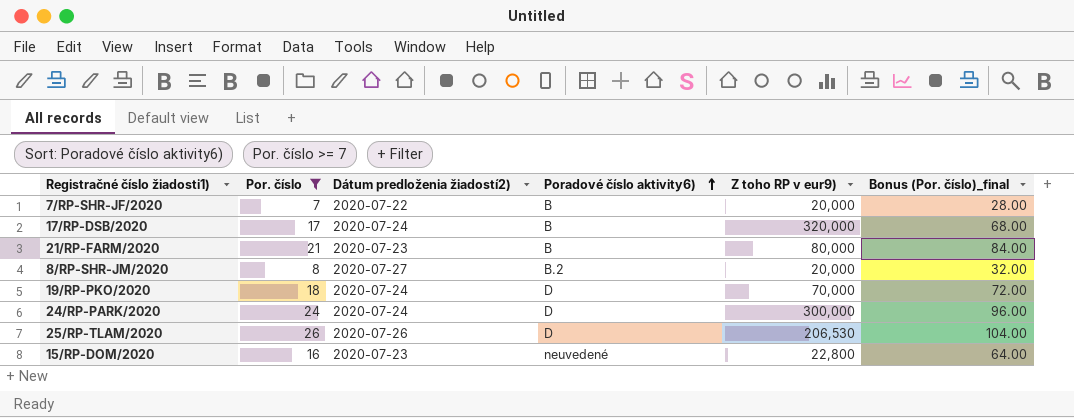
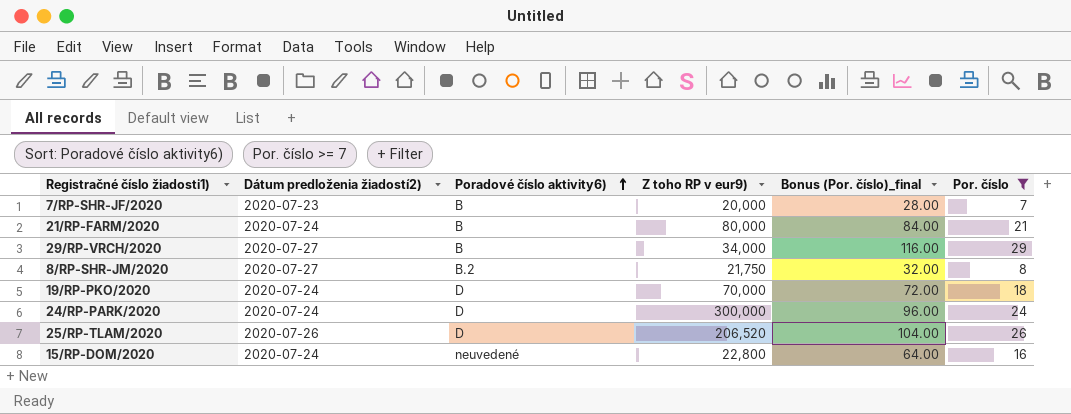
column Por. číslo | position: 2 -> 6
row 17/RP-DSB/2020: 17 | 2020-07-24 | B | 320,000 | 68.00 -> none
7/RP-SHR-JF/2020 | Dátum predloženia žiadostí2): 2020-07-22 -> 2020-07-23
21/RP-FARM/2020 | Dátum predloženia žiadostí2): 2020-07-23 -> 2020-07-24
row 29/RP-VRCH/2020: none -> 2020-07-27 | B | 34,000 | 116.00 | 29
8/RP-SHR-JM/2020 | Z toho RP v eur9): 20,000 -> 21,750
25/RP-TLAM/2020 | Z toho RP v eur9): 206,530 -> 206,520
15/RP-DOM/2020 | Dátum predloženia žiadostí2): 2020-07-23 -> 2020-07-24

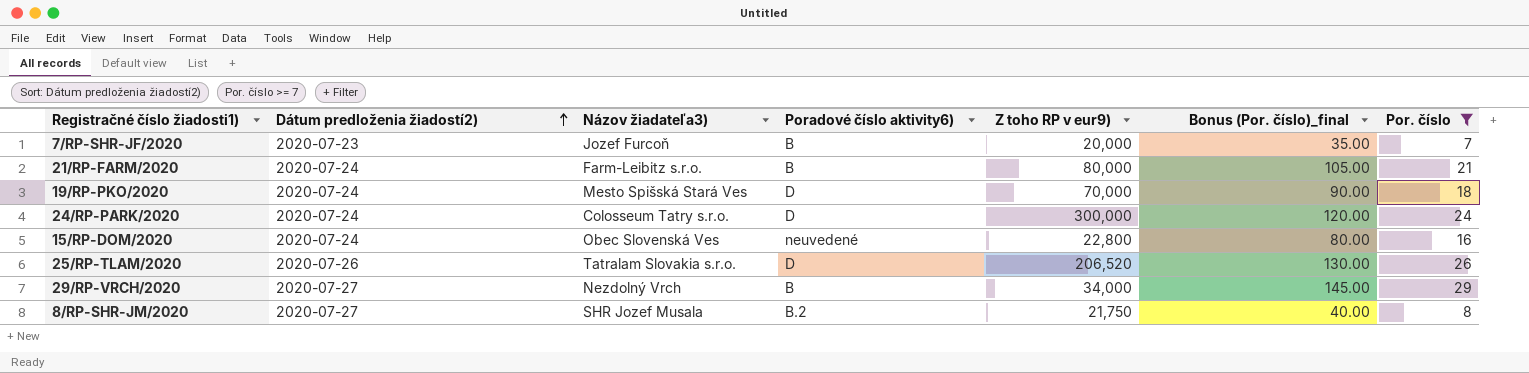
row order: Poradové číslo aktivity6) ascending -> Dátum predloženia žiadostí2) ascending
column Názov žiadateľa3) | position: none -> 3
column Bonus (Por. číslo)_final | formula: [Por. číslo] * 4 -> [Por. číslo] * 5

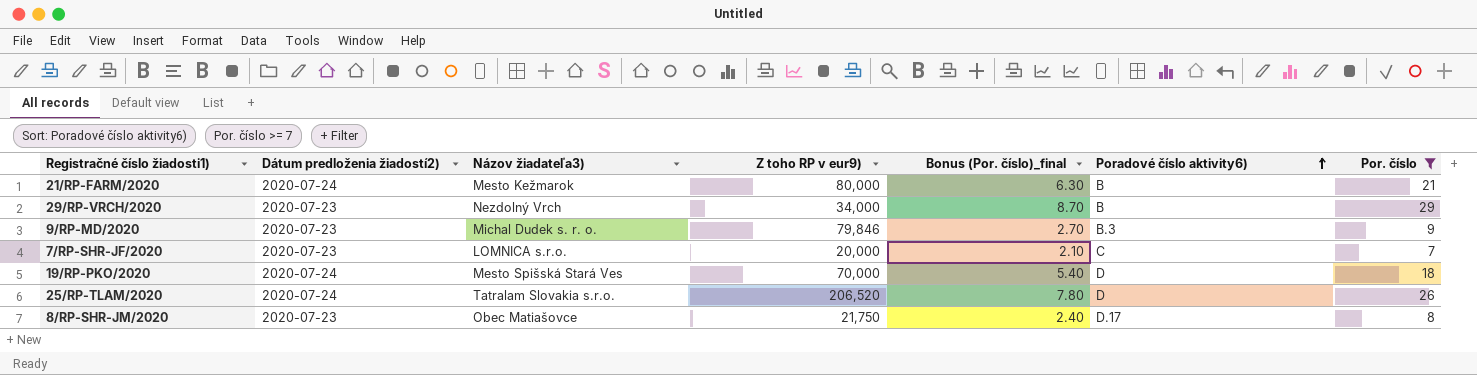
row order: Dátum predloženia žiadostí2) ascending -> Poradové číslo aktivity6) ascending
column Bonus (Por. číslo)_final | formula: [Por. číslo] * 5 -> [Por. číslo] * 0.3
column Poradové číslo aktivity6) | position: 4 -> 6
row 24/RP-PARK/2020: 2020-07-24 | Colosseum Tatry s.r.o. | D | 300,000 | 120.00 | 24 -> none
row 15/RP-DOM/2020: 2020-07-24 | Obec Slovenská Ves | neuvedené | 22,800 | 80.00 | 16 -> none
21/RP-FARM/2020 | Názov žiadateľa3): Farm-Leibitz s.r.o. -> Mesto Kežmarok
29/RP-VRCH/2020 | Dátum predloženia žiadostí2): 2020-07-27 -> 2020-07-23
row 9/RP-MD/2020: none -> 2020-07-23 | Michal Dudek s. r. o. | 79,846 | 2.70 | B.3 | 9
7/RP-SHR-JF/2020 | Názov žiadateľa3): Jozef Furcoň -> LOMNICA s.r.o.
7/RP-SHR-JF/2020 | Poradové číslo aktivity6): B -> C
25/RP-TLAM/2020 | Dátum predloženia žiadostí2): 2020-07-26 -> 2020-07-24
8/RP-SHR-JM/2020 | Dátum predloženia žiadostí2): 2020-07-27 -> 2020-07-23
8/RP-SHR-JM/2020 | Názov žiadateľa3): SHR Jozef Musala -> Obec Matiašovce
8/RP-SHR-JM/2020 | Poradové číslo aktivity6): B.2 -> D.17

